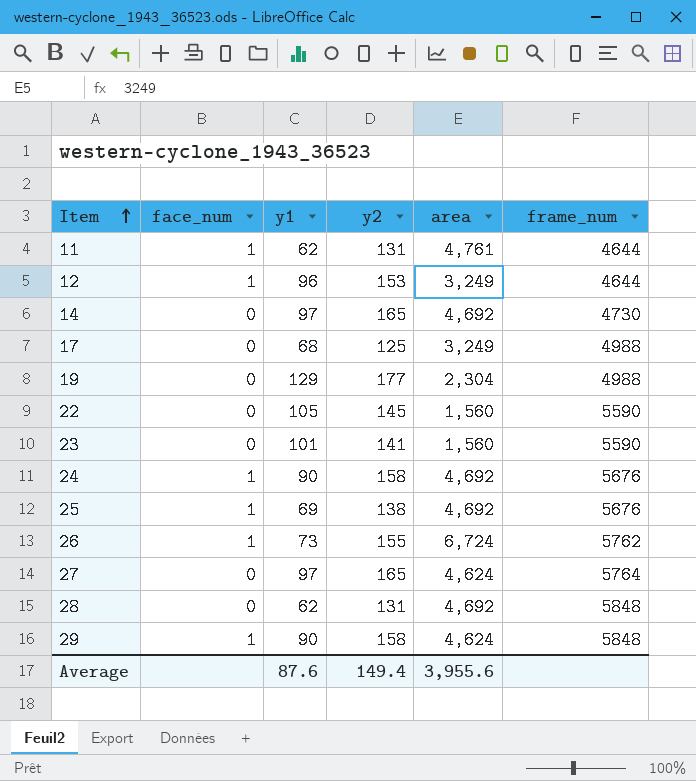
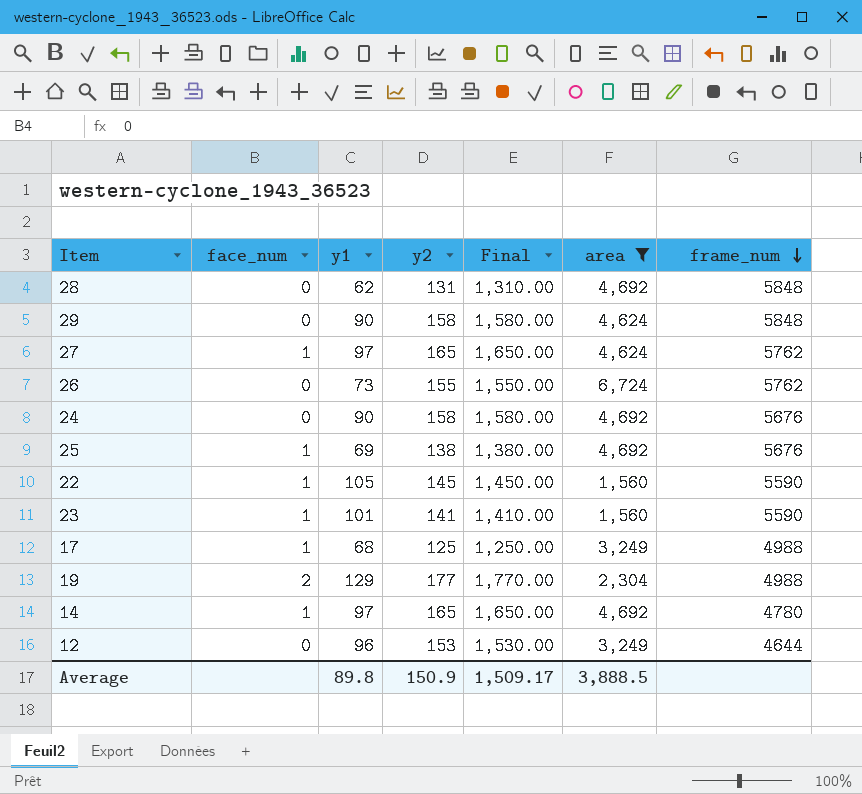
filter: none -> area != 4,761
row order: Item ascending -> frame_num descending
column Final | formula: none -> [y2] * 10
29 | face_num: 1 -> 0
27 | face_num: 0 -> 1
27 | frame_num: 5764 -> 5762
26 | face_num: 1 -> 0
24 | face_num: 1 -> 0
22 | face_num: 0 -> 1
23 | face_num: 0 -> 1
17 | face_num: 0 -> 1
19 | face_num: 0 -> 2
14 | face_num: 0 -> 1
14 | frame_num: 4730 -> 4780
12 | face_num: 1 -> 0
Average | y1: 87.6 -> 89.8
Average | y2: 149.4 -> 150.9
Average | area: 3,955.6 -> 3,888.5

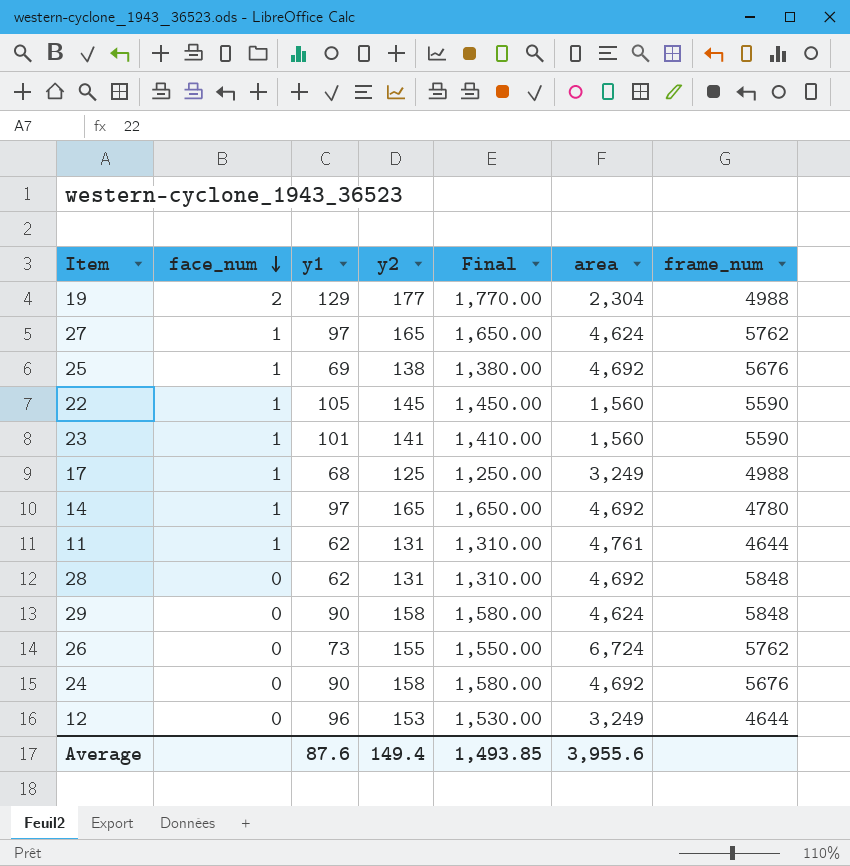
filter: area != 4,761 -> none
row order: frame_num descending -> face_num descending
Average | y1: 89.8 -> 87.6
Average | y2: 150.9 -> 149.4
Average | Final: 1,509.17 -> 1,493.85
Average | area: 3,888.5 -> 3,955.6

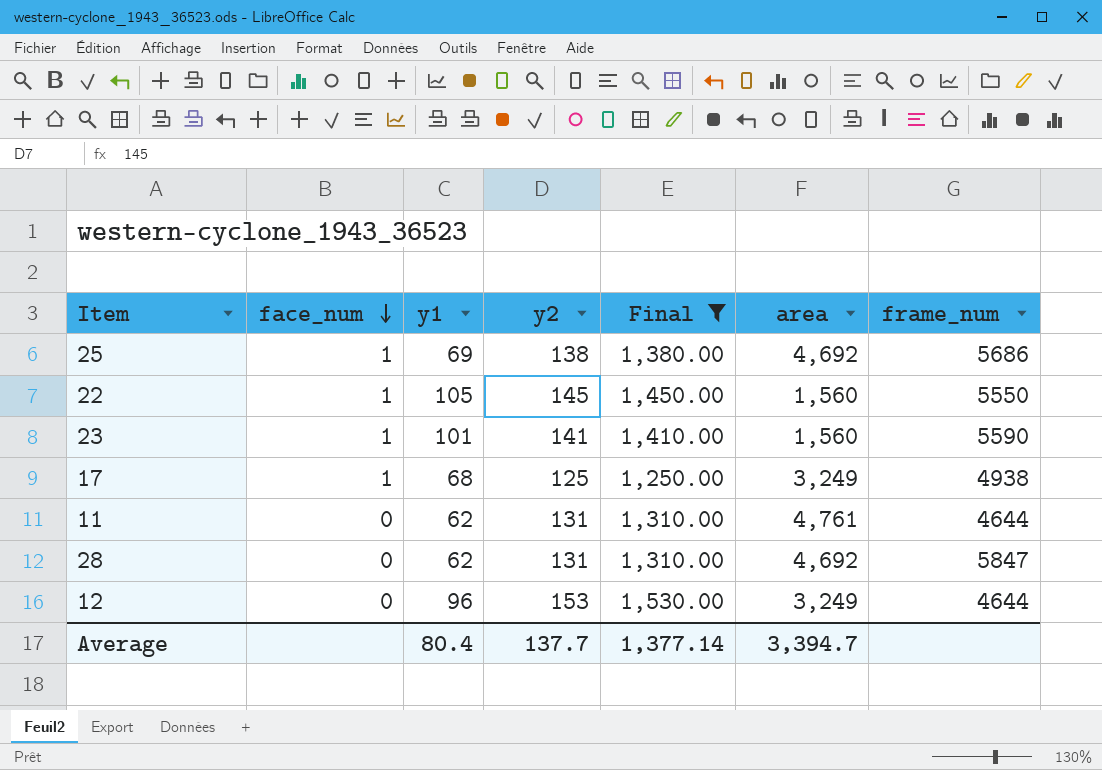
filter: none -> Final <= 1,530.00
25 | frame_num: 5676 -> 5686
22 | frame_num: 5590 -> 5550
17 | frame_num: 4988 -> 4938
11 | face_num: 1 -> 0
28 | frame_num: 5848 -> 5847
Average | y1: 87.6 -> 80.4
Average | y2: 149.4 -> 137.7
Average | Final: 1,493.85 -> 1,377.14
Average | area: 3,955.6 -> 3,394.7

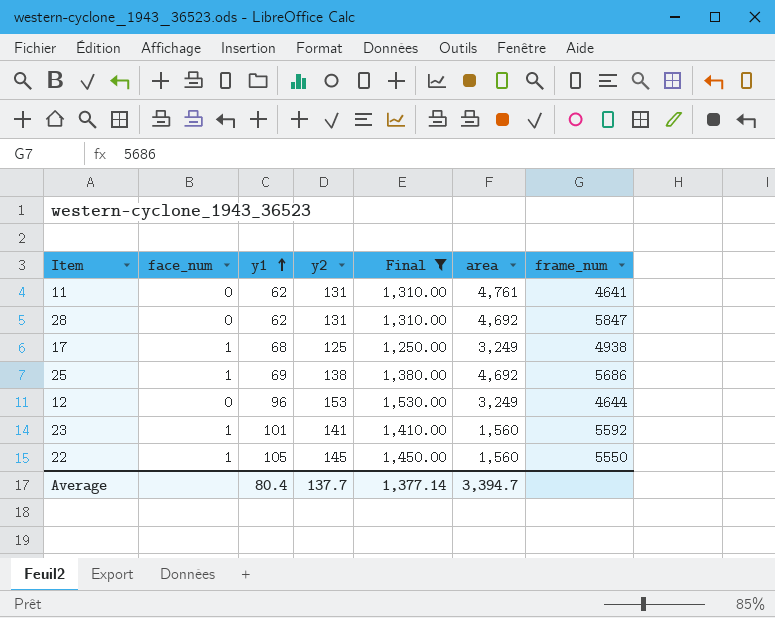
row order: face_num descending -> y1 ascending
11 | frame_num: 4644 -> 4641
23 | frame_num: 5590 -> 5592

